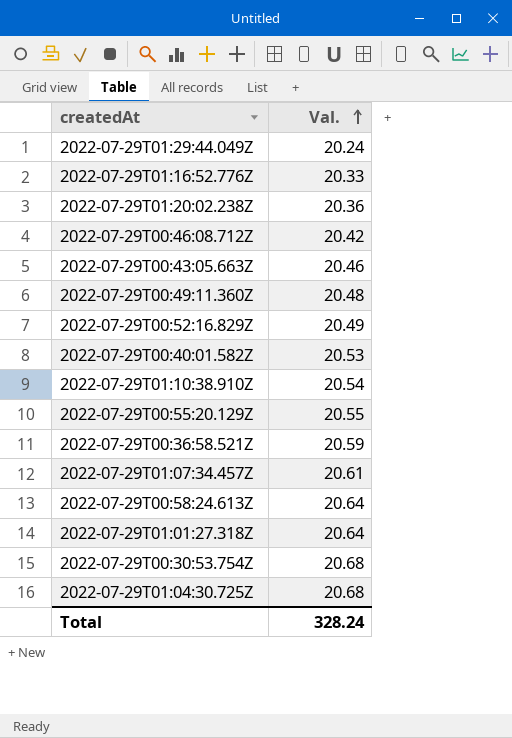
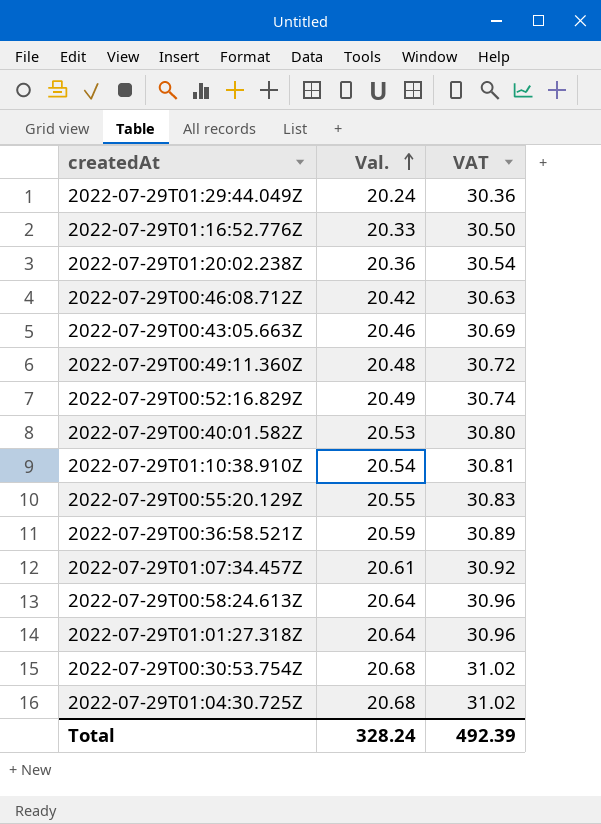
column VAT | formula: none -> [Val.] * 1.5

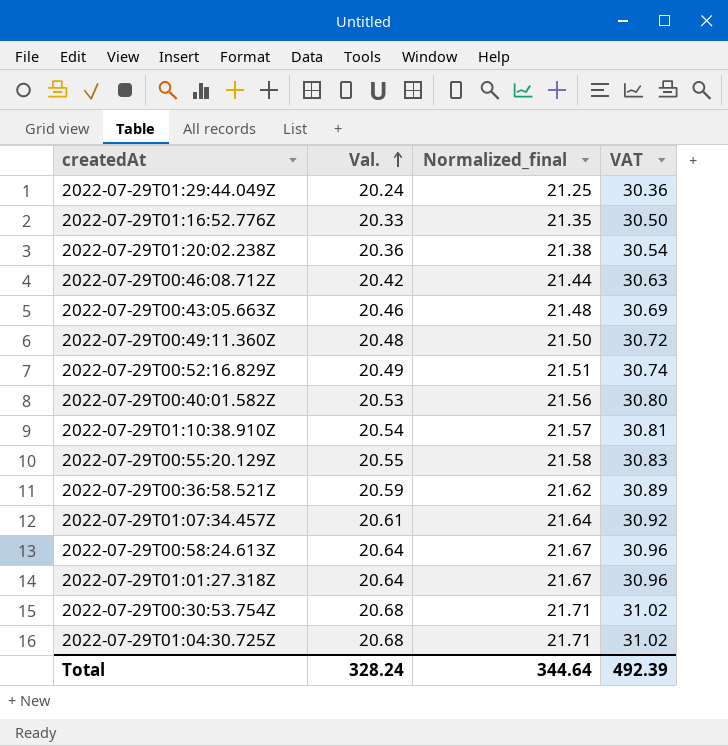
column Normalized_final | formula: none -> [Val.] * 1.05

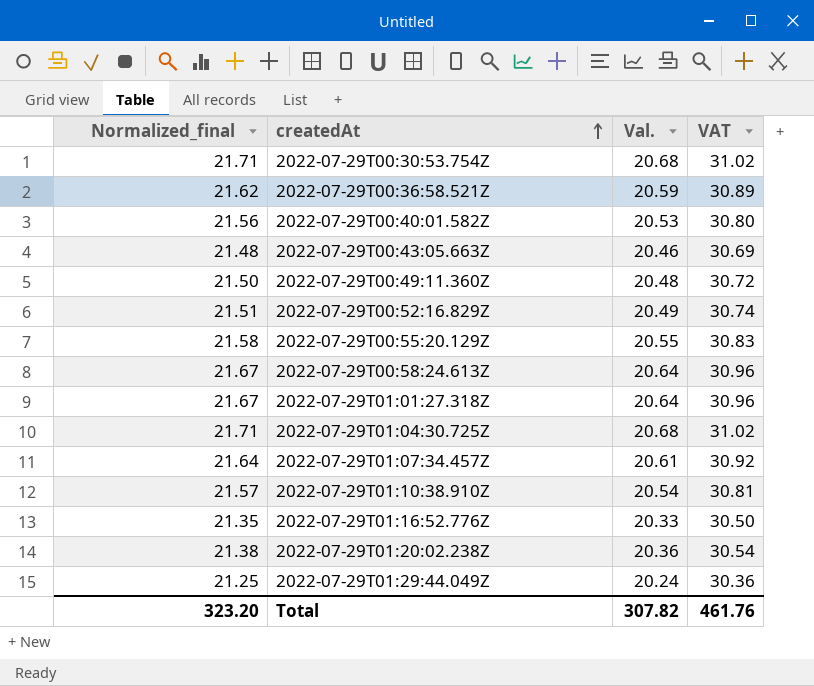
row order: Val. ascending -> createdAt ascending
column Normalized_final | position: 3 -> 1
row 2022-07-29T00:46:08.712Z: 20.42 | 21.44 | 30.63 -> none
Total | Normalized_final: 344.64 -> 323.20
Total | Val.: 328.24 -> 307.82
Total | VAT: 492.39 -> 461.76

